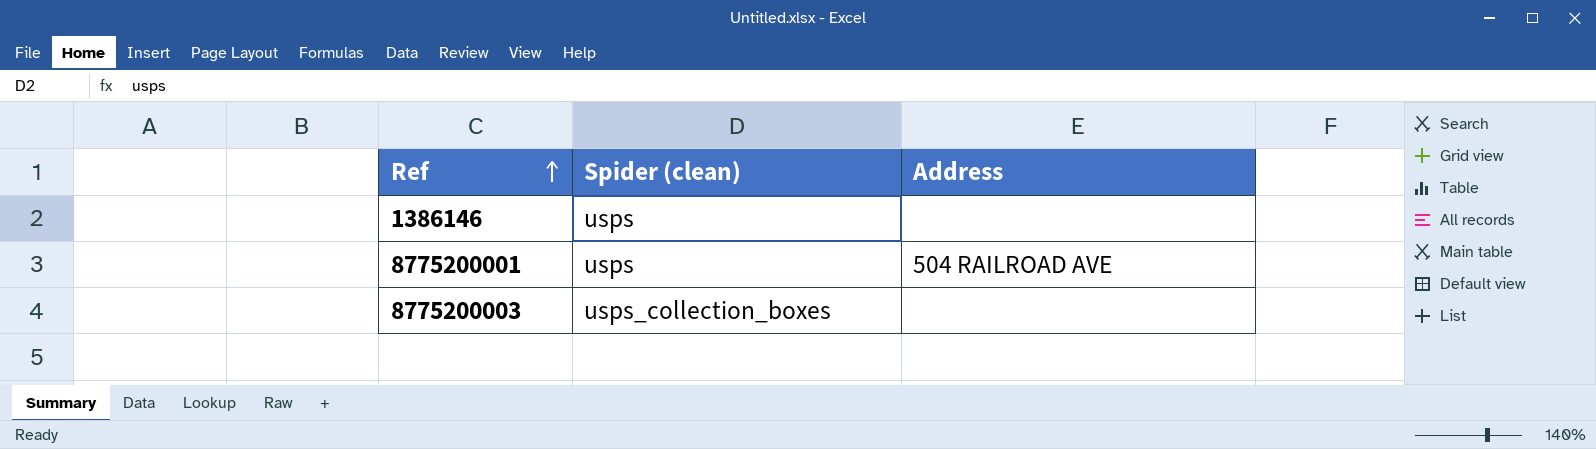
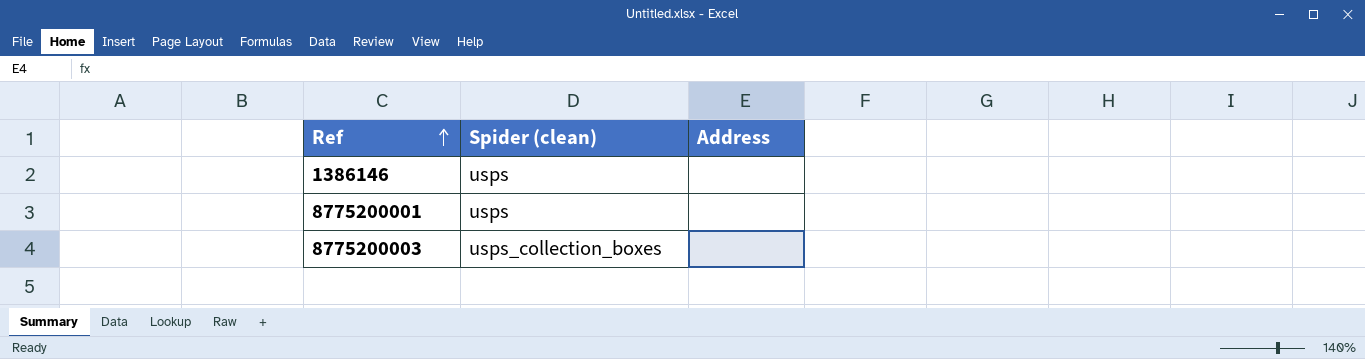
8775200001 | Address: 504 RAILROAD AVE -> none

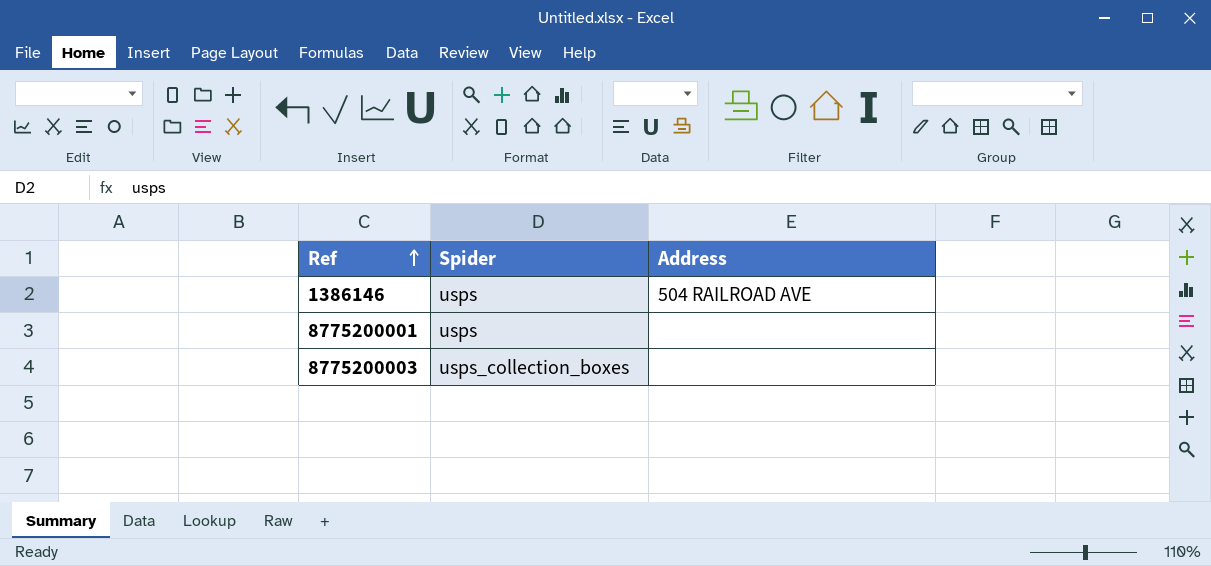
column name: Spider (clean) -> Spider
1386146 | Address: none -> 504 RAILROAD AVE

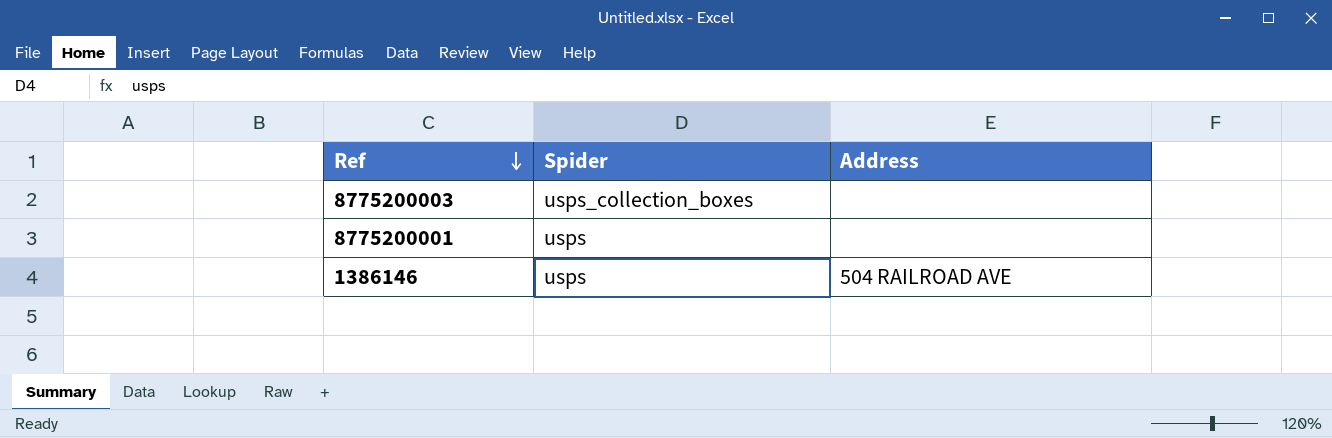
row order: Ref ascending -> Ref descending

